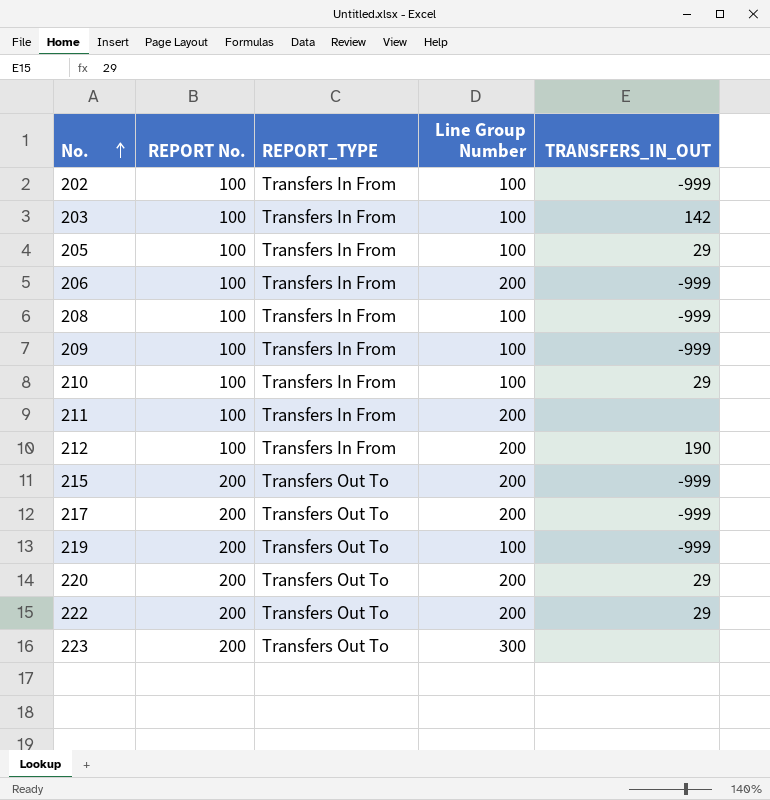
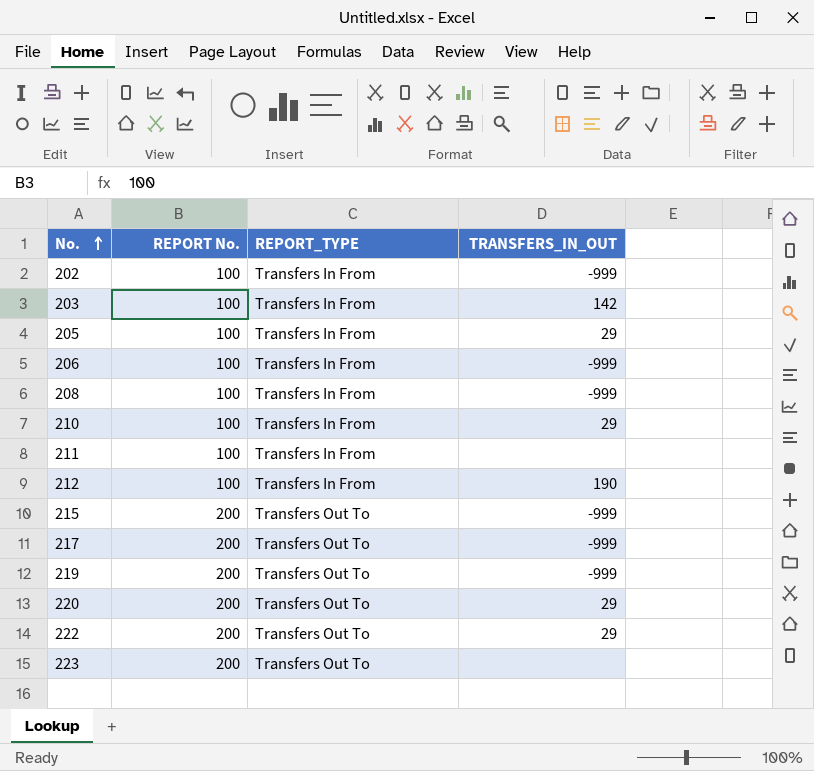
column Line Group Number | position: 4 -> none
row 209: 100 | Transfers In From | 100 | -999 -> none

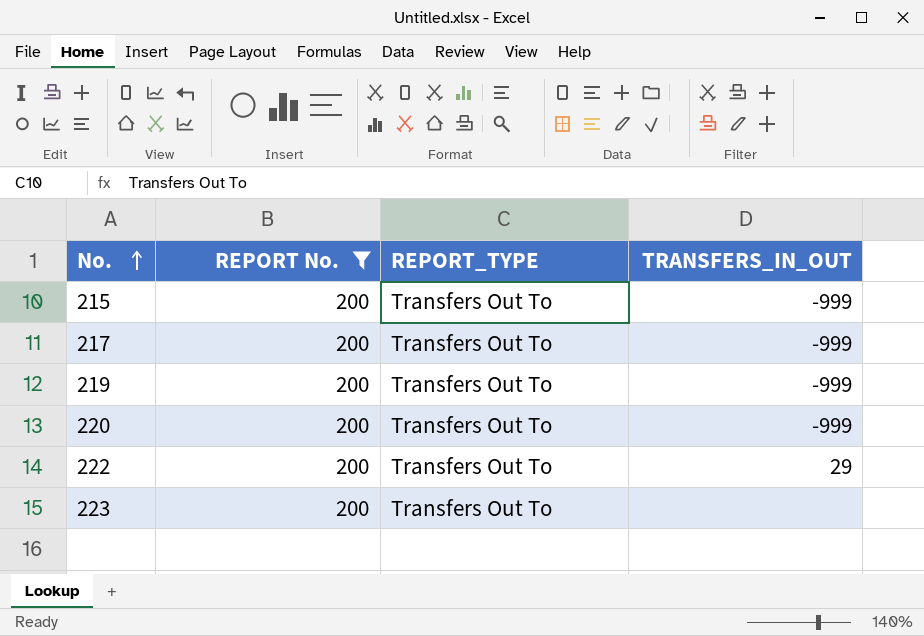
filter: none -> REPORT No. = 200
220 | TRANSFERS_IN_OUT: 29 -> -999

